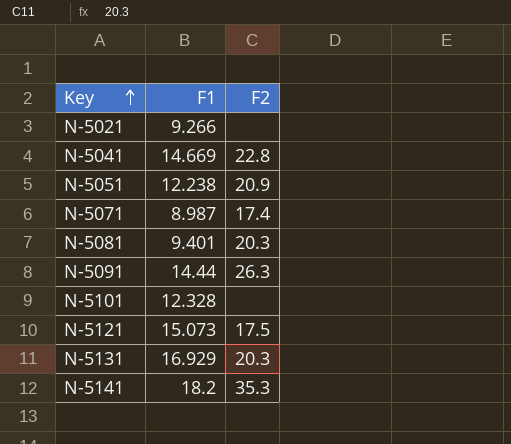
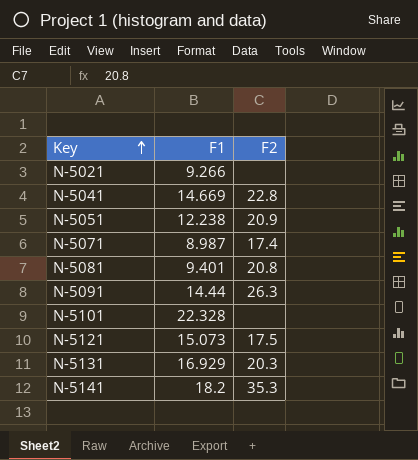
N-5081 | F2: 20.3 -> 20.8
N-5101 | F1: 12.328 -> 22.328

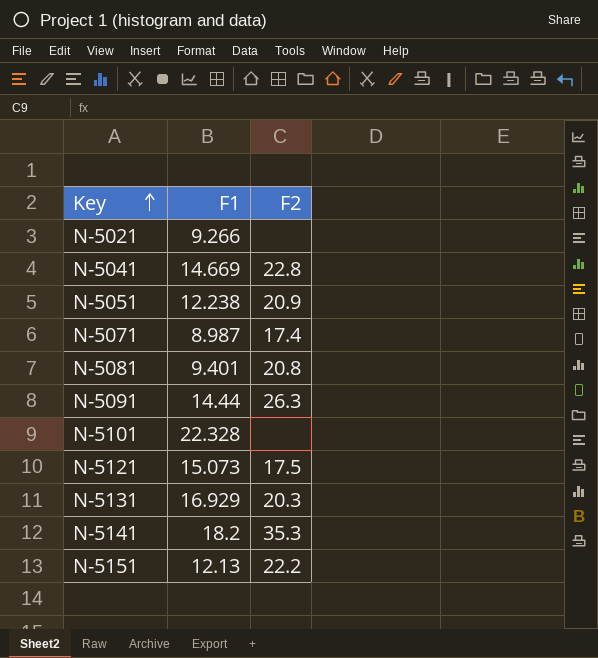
row N-5151: none -> 12.13 | 22.2

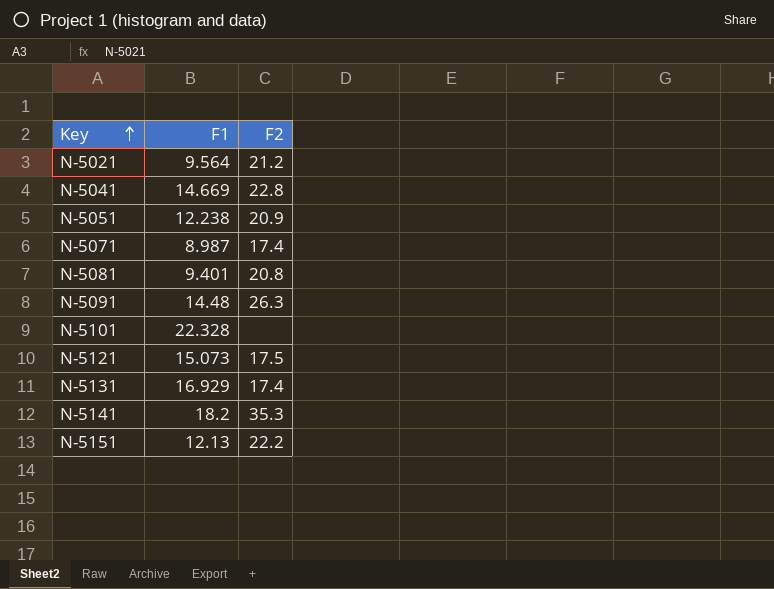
N-5021 | F1: 9.266 -> 9.564
N-5021 | F2: none -> 21.2
N-5091 | F1: 14.44 -> 14.48
N-5131 | F2: 20.3 -> 17.4

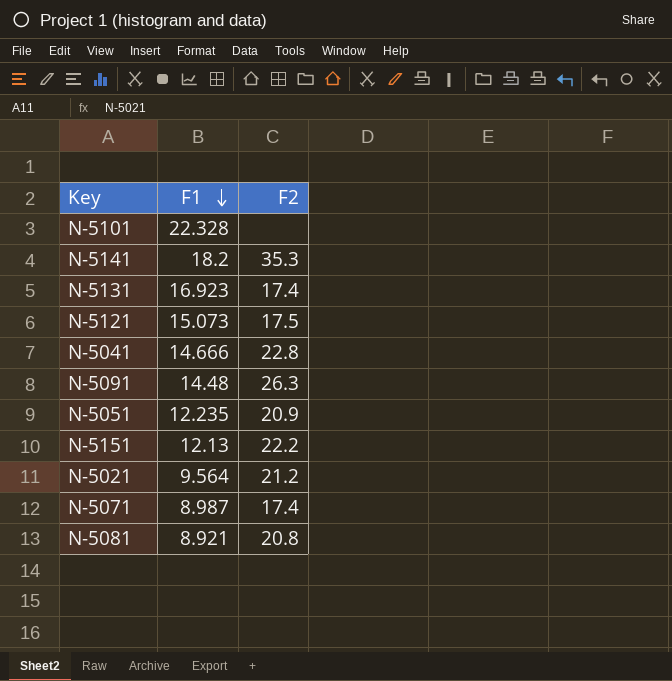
row order: Key ascending -> F1 descending
N-5131 | F1: 16.929 -> 16.923
N-5041 | F1: 14.669 -> 14.666
N-5051 | F1: 12.238 -> 12.235
N-5081 | F1: 9.401 -> 8.921

